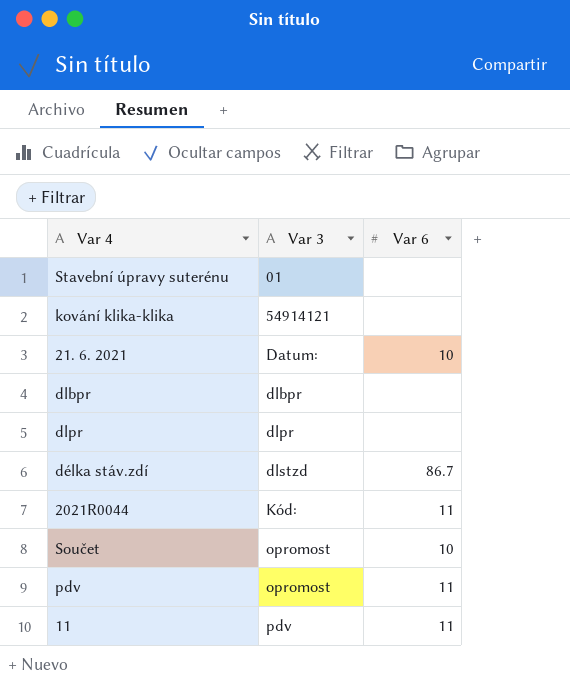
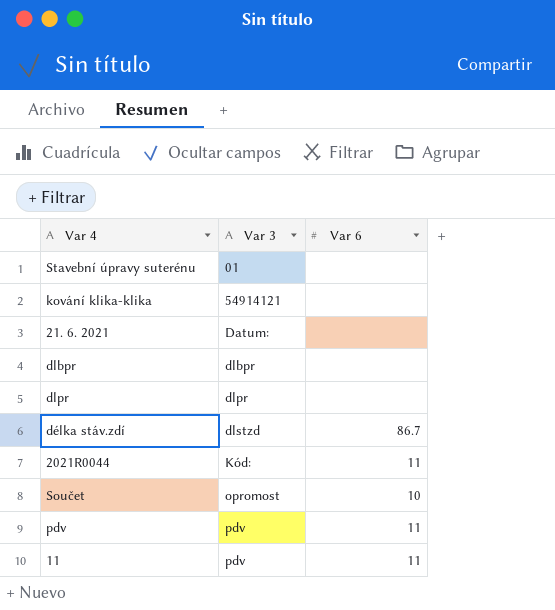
21. 6. 2021 | Var 6: 10 -> none
pdv | Var 3: opromost -> pdv

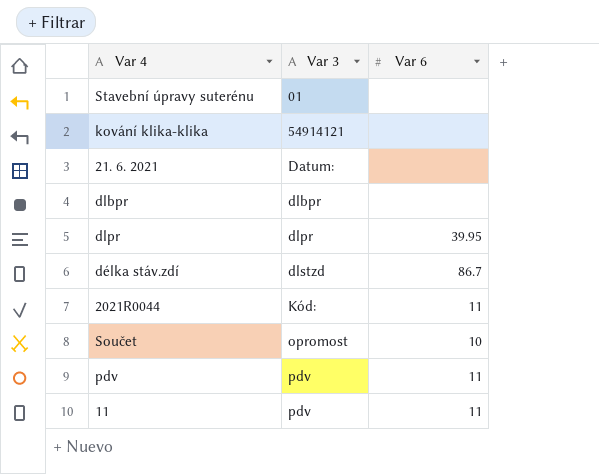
dlpr | Var 6: none -> 39.95

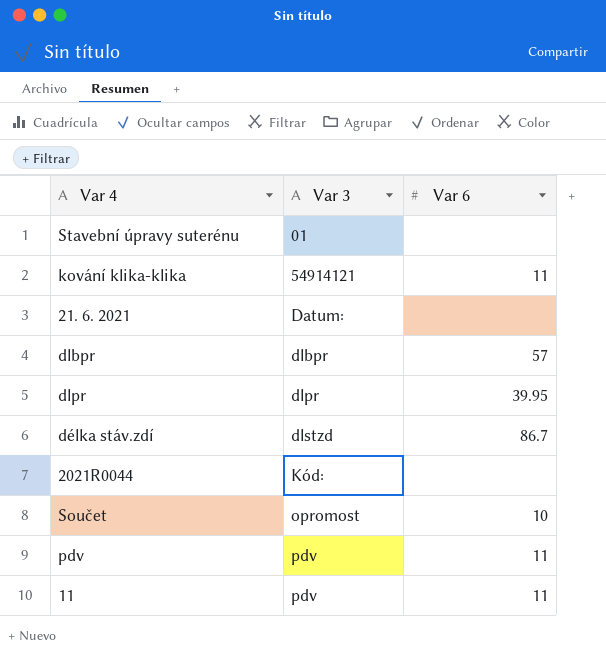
kování klika-klika | Var 6: none -> 11
dlbpr | Var 6: none -> 57
2021R0044 | Var 6: 11 -> none

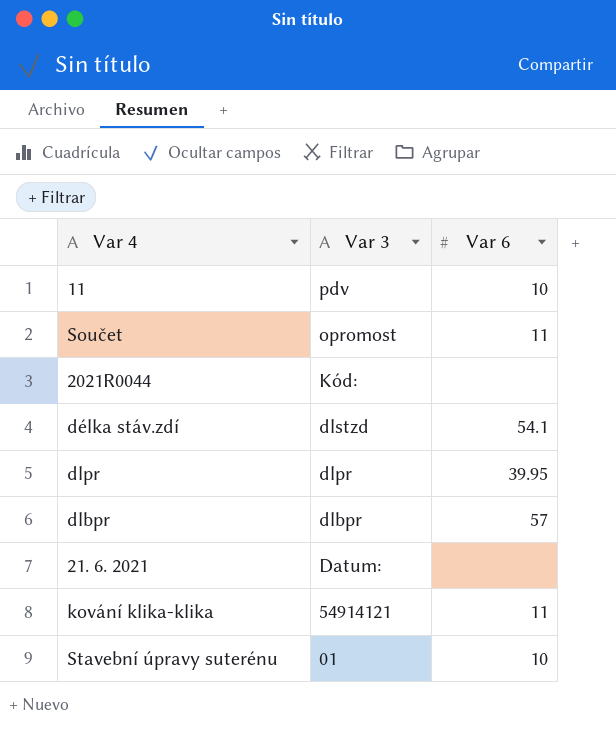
row order: Var 3 ascending -> Var 3 descending
row pdv: pdv | 11 -> none
11 | Var 6: 11 -> 10
Součet | Var 6: 10 -> 11
délka stáv.zdí | Var 6: 86.7 -> 54.1
Stavební úpravy suterénu | Var 6: none -> 10

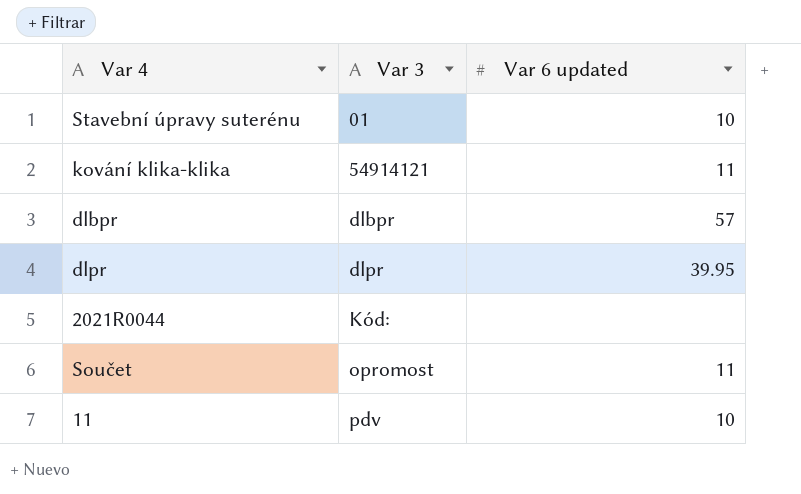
row order: Var 3 descending -> Var 3 ascending
column name: Var 6 -> Var 6 updated
row délka stáv.zdí: dlstzd | 54.1 -> none
row 21. 6. 2021: Datum: | none -> none

